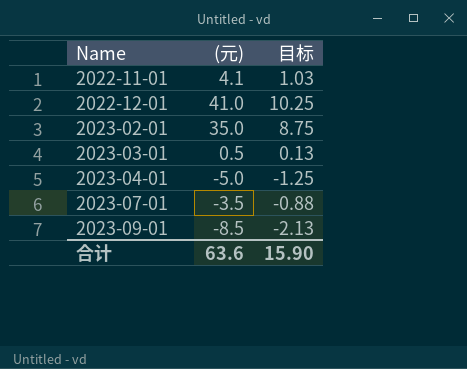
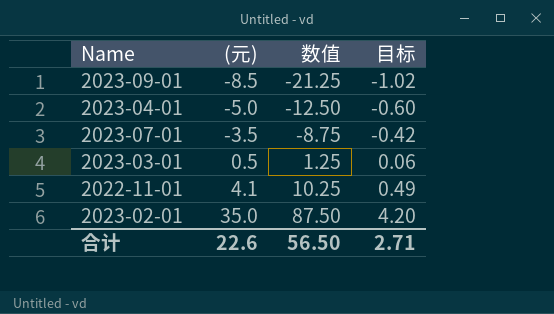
row order: Name ascending -> (元) ascending
column 数值 | formula: none -> [(元)] * 2.5
column 目标 | formula: [(元)] * 0.25 -> [(元)] * 0.12
row 2022-12-01: 41.0 | 10.25 -> none
合计 | (元): 63.6 -> 22.6
合计 | 目标: 15.90 -> 2.71

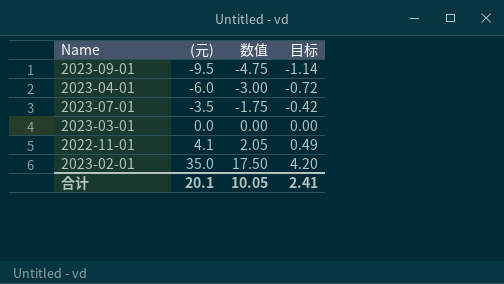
column 数值 | formula: [(元)] * 2.5 -> [(元)] * 0.5
2023-09-01 | (元): -8.5 -> -9.5
2023-09-01 | 目标: -1.02 -> -1.14
2023-04-01 | (元): -5.0 -> -6.0
2023-04-01 | 目标: -0.60 -> -0.72
2023-03-01 | (元): 0.5 -> 0.0
2023-03-01 | 目标: 0.06 -> 0.00
合计 | (元): 22.6 -> 20.1
合计 | 数值: 56.50 -> 10.05
合计 | 目标: 2.71 -> 2.41

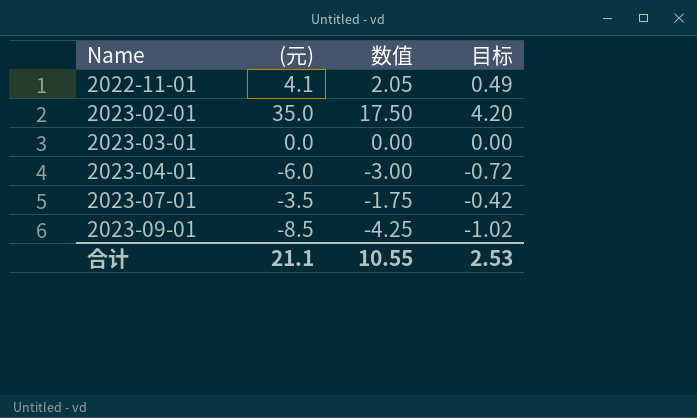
row order: (元) ascending -> Name ascending
2023-09-01 | (元): -9.5 -> -8.5
2023-09-01 | 数值: -4.75 -> -4.25
2023-09-01 | 目标: -1.14 -> -1.02
合计 | (元): 20.1 -> 21.1
合计 | 数值: 10.05 -> 10.55
合计 | 目标: 2.41 -> 2.53

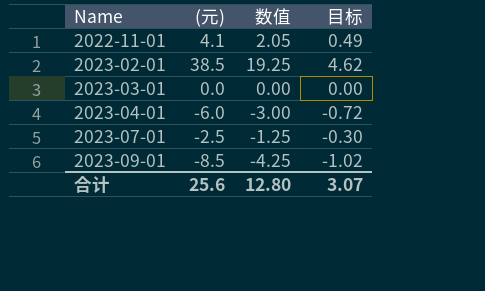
2023-02-01 | (元): 35.0 -> 38.5
2023-02-01 | 数值: 17.50 -> 19.25
2023-02-01 | 目标: 4.20 -> 4.62
2023-07-01 | (元): -3.5 -> -2.5
2023-07-01 | 数值: -1.75 -> -1.25
2023-07-01 | 目标: -0.42 -> -0.30
合计 | (元): 21.1 -> 25.6
合计 | 数值: 10.55 -> 12.80
合计 | 目标: 2.53 -> 3.07

